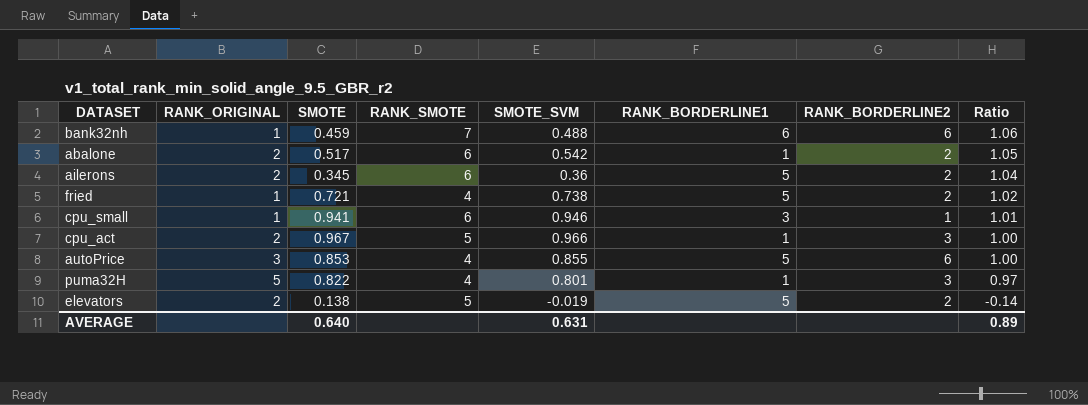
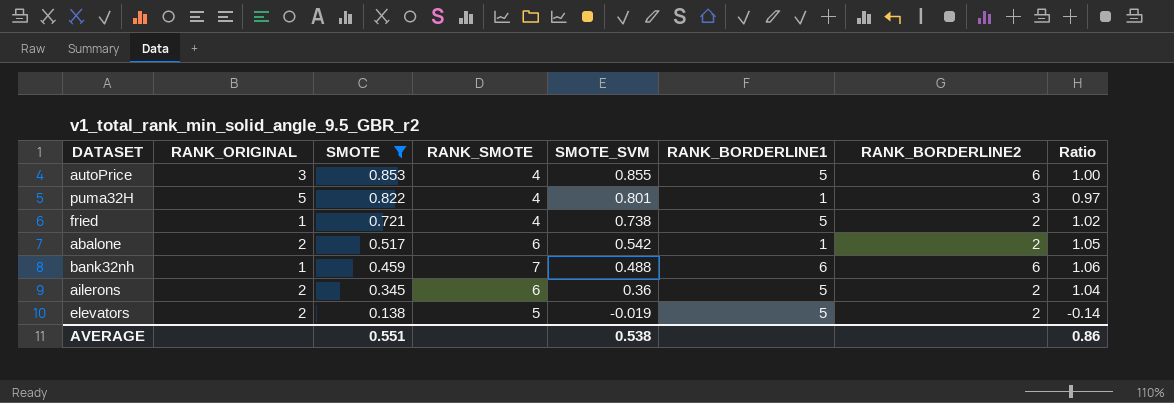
filter: none -> SMOTE <= 0.853
row order: Ratio descending -> SMOTE descending
AVERAGE | SMOTE: 0.640 -> 0.551
AVERAGE | SMOTE_SVM: 0.631 -> 0.538
AVERAGE | Ratio: 0.89 -> 0.86

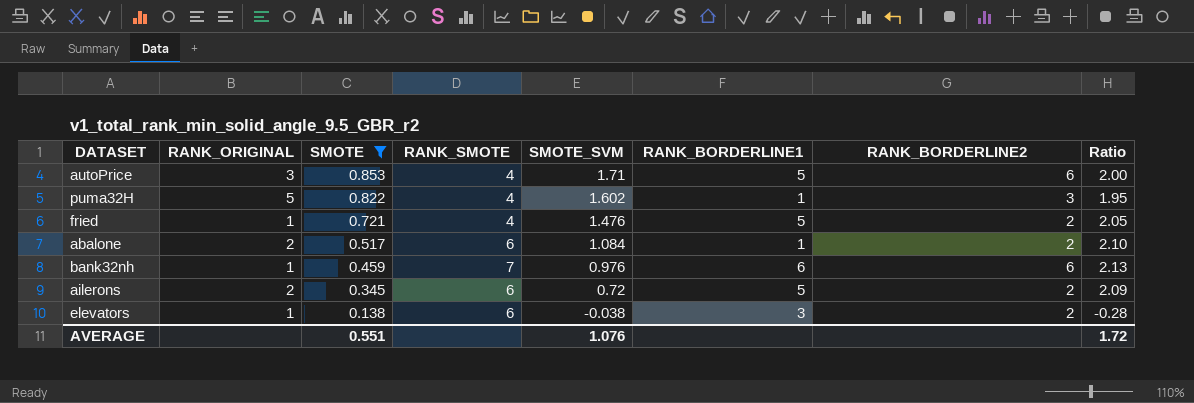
autoPrice | SMOTE_SVM: 0.855 -> 1.71
autoPrice | Ratio: 1.00 -> 2.00
puma32H | SMOTE_SVM: 0.801 -> 1.602
puma32H | Ratio: 0.97 -> 1.95
fried | SMOTE_SVM: 0.738 -> 1.476
fried | Ratio: 1.02 -> 2.05
abalone | SMOTE_SVM: 0.542 -> 1.084
abalone | Ratio: 1.05 -> 2.10
bank32nh | SMOTE_SVM: 0.488 -> 0.976
bank32nh | Ratio: 1.06 -> 2.13
ailerons | SMOTE_SVM: 0.36 -> 0.72
ailerons | Ratio: 1.04 -> 2.09
elevators | RANK_ORIGINAL: 2 -> 1
elevators | RANK_SMOTE: 5 -> 6
elevators | SMOTE_SVM: -0.019 -> -0.038
elevators | RANK_BORDERLINE1: 5 -> 3
elevators | Ratio: -0.14 -> -0.28
AVERAGE | SMOTE_SVM: 0.538 -> 1.076
AVERAGE | Ratio: 0.86 -> 1.72

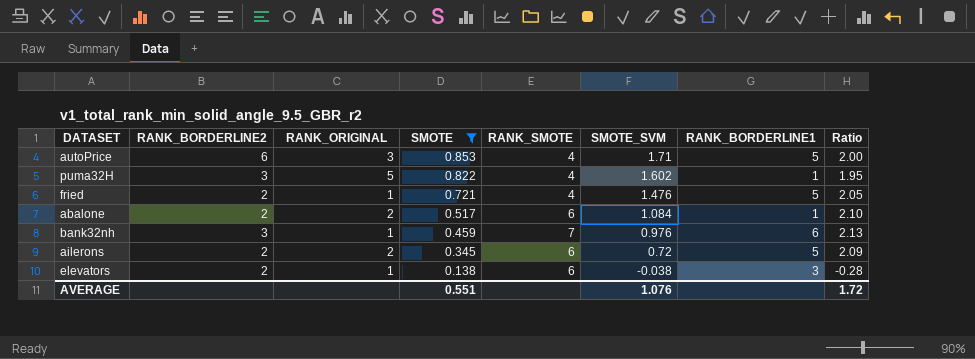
column RANK_BORDERLINE2 | position: 7 -> 2
bank32nh | RANK_BORDERLINE2: 6 -> 3

